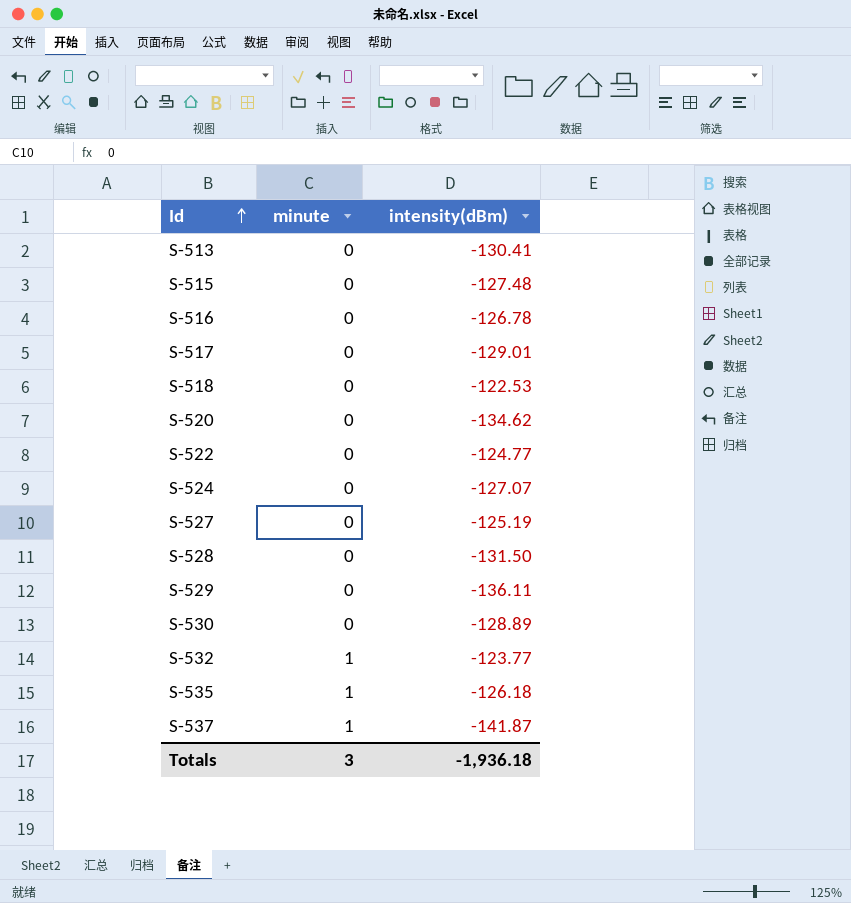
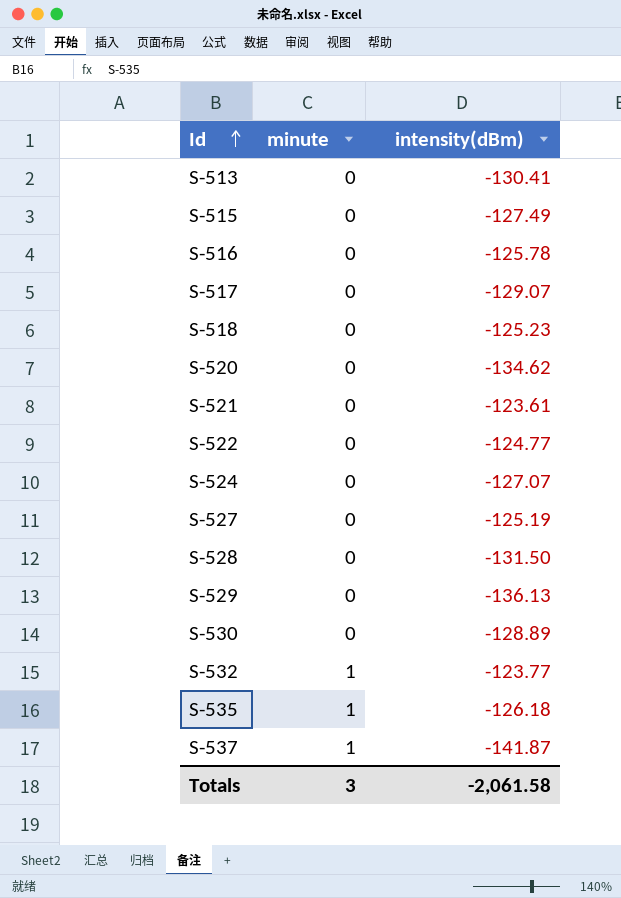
S-515 | intensity(dBm): -127.48 -> -127.49
S-516 | intensity(dBm): -126.78 -> -125.78
S-517 | intensity(dBm): -129.01 -> -129.07
S-518 | intensity(dBm): -122.53 -> -125.23
row S-521: none -> 0 | -123.61
S-529 | intensity(dBm): -136.11 -> -136.13
Totals | intensity(dBm): -1,936.18 -> -2,061.58

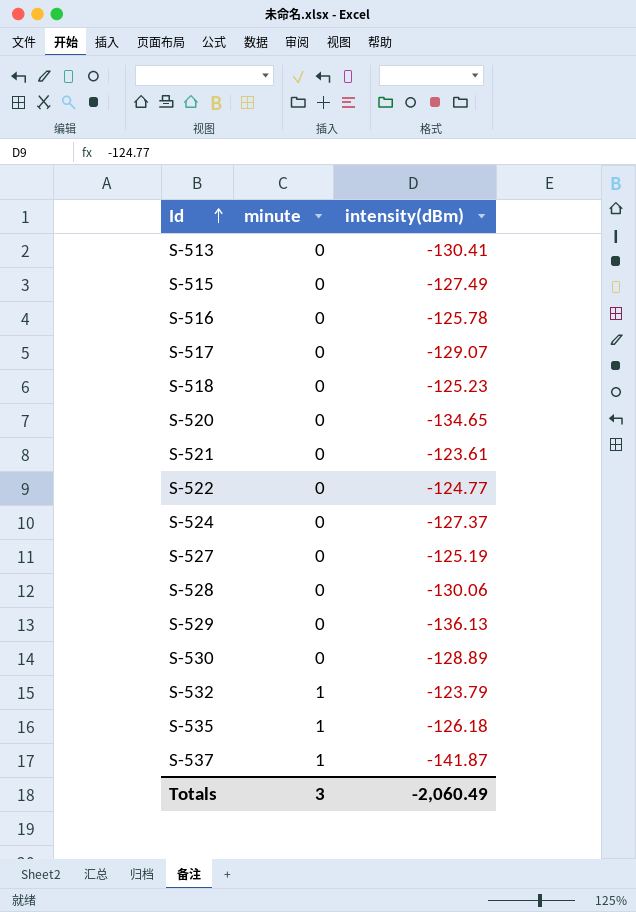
S-520 | intensity(dBm): -134.62 -> -134.65
S-524 | intensity(dBm): -127.07 -> -127.37
S-528 | intensity(dBm): -131.50 -> -130.06
S-532 | intensity(dBm): -123.77 -> -123.79
Totals | intensity(dBm): -2,061.58 -> -2,060.49

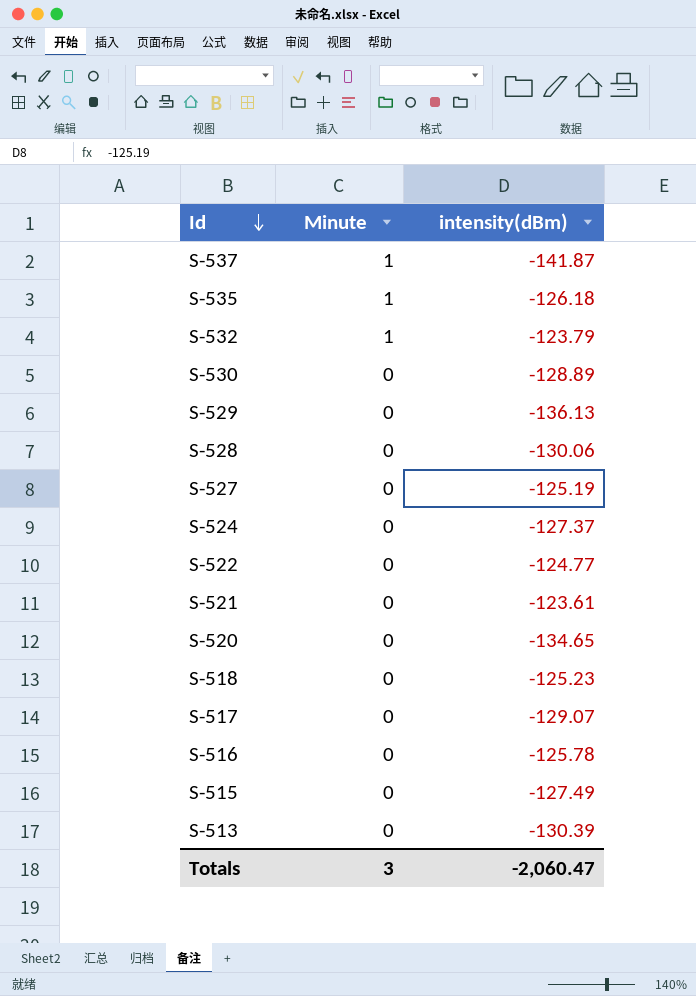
row order: Id ascending -> Id descending
column name: minute -> Minute
S-513 | intensity(dBm): -130.41 -> -130.39
Totals | intensity(dBm): -2,060.49 -> -2,060.47

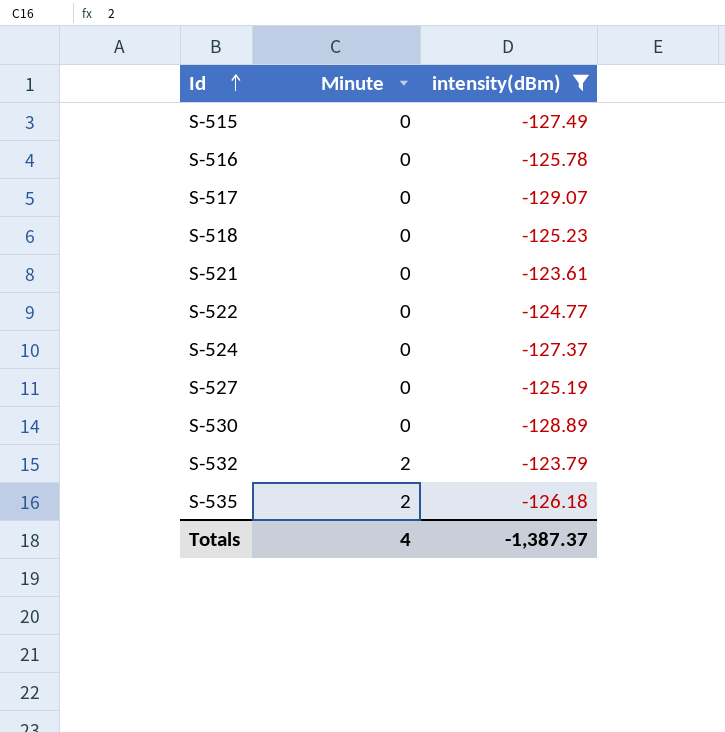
filter: none -> intensity(dBm) >= -129.07
row order: Id descending -> Id ascending
S-532 | Minute: 1 -> 2
S-535 | Minute: 1 -> 2
Totals | Minute: 3 -> 4
Totals | intensity(dBm): -2,060.47 -> -1,387.37

